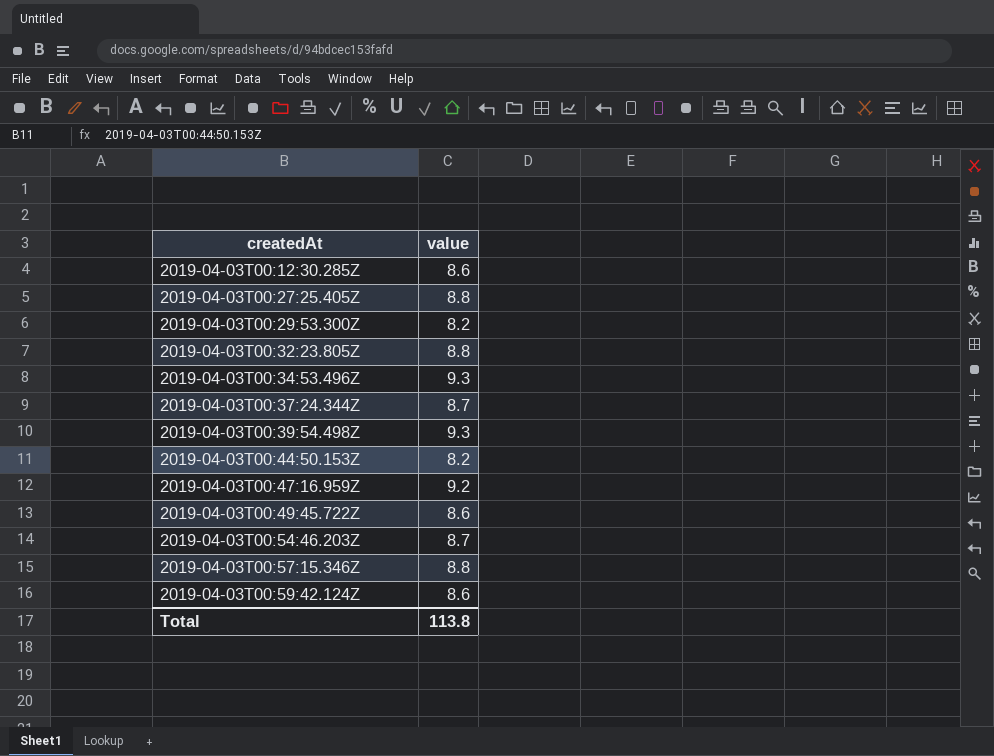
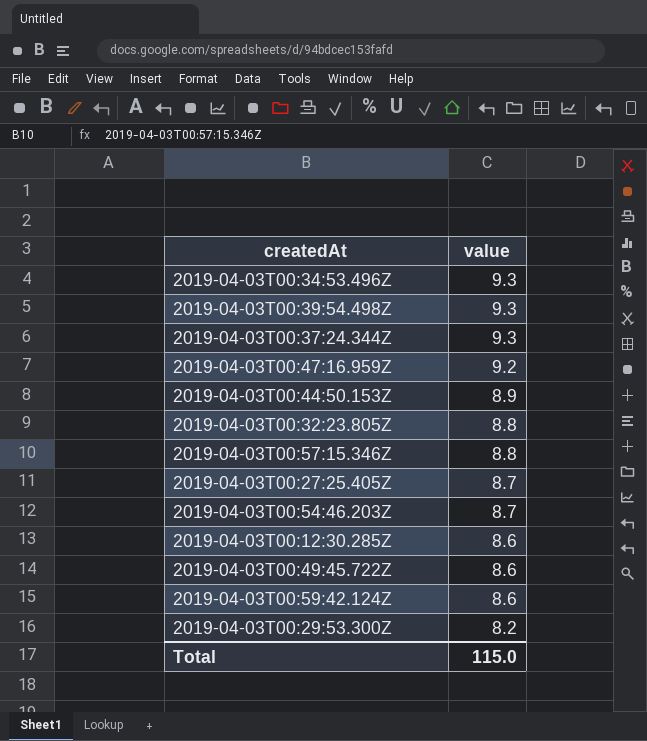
row order: createdAt ascending -> value descending
2019-04-03T00:37:24.344Z | value: 8.7 -> 9.3
2019-04-03T00:44:50.153Z | value: 8.2 -> 8.9
2019-04-03T00:27:25.405Z | value: 8.8 -> 8.7
Total | value: 113.8 -> 115.0

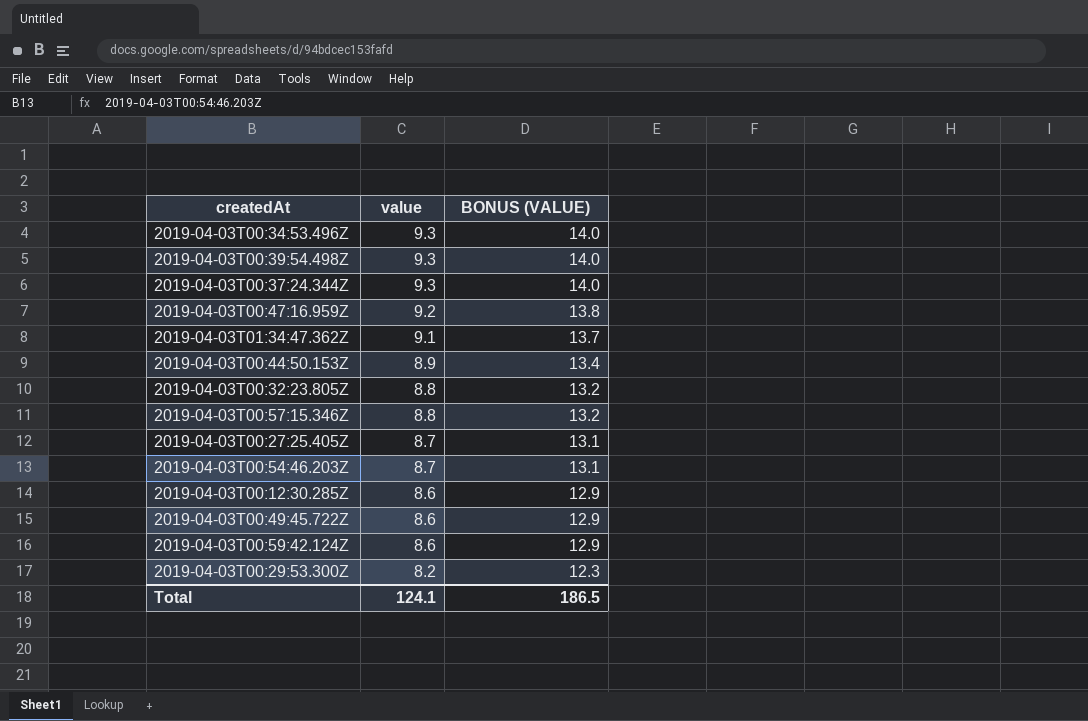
column BONUS (VALUE) | formula: none -> [value] * 1.5
row 2019-04-03T01:34:47.362Z: none -> 9.1 | 13.7
Total | value: 115.0 -> 124.1

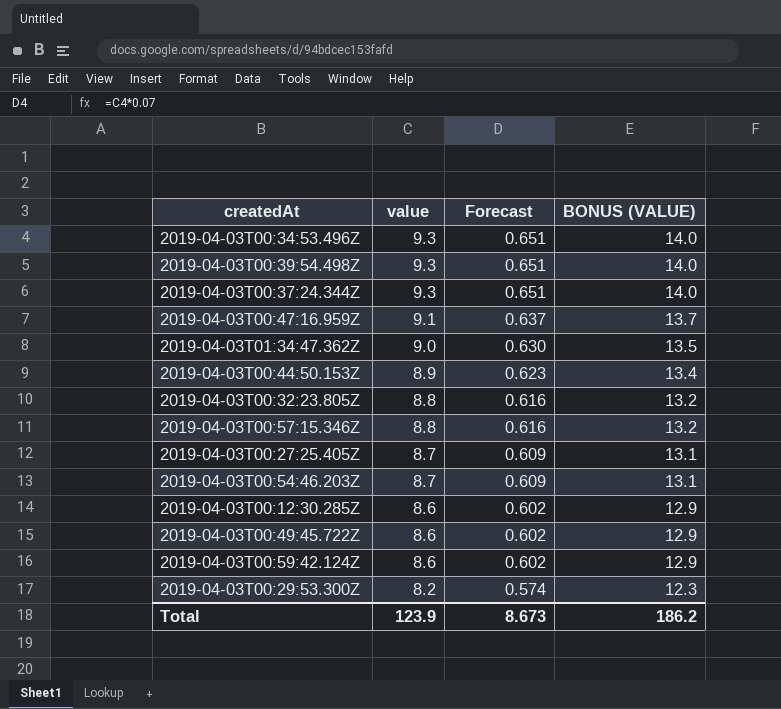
column Forecast | formula: none -> [value] * 0.07
2019-04-03T00:47:16.959Z | value: 9.2 -> 9.1
2019-04-03T00:47:16.959Z | BONUS (VALUE): 13.8 -> 13.7
2019-04-03T01:34:47.362Z | value: 9.1 -> 9.0
2019-04-03T01:34:47.362Z | BONUS (VALUE): 13.7 -> 13.5
Total | value: 124.1 -> 123.9
Total | BONUS (VALUE): 186.5 -> 186.2

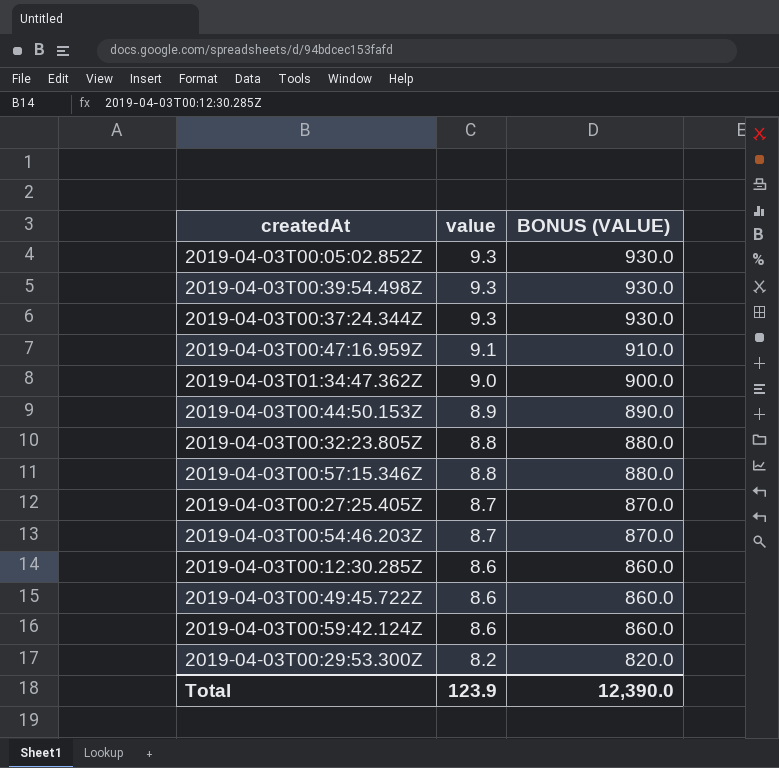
column Forecast | formula: [value] * 0.07 -> none
column BONUS (VALUE) | formula: [value] * 1.5 -> [value] * 100
row 2019-04-03T00:34:53.496Z: 9.3 | 0.651 | 14.0 -> none
row 2019-04-03T00:05:02.852Z: none -> 9.3 | 930.0
Total | BONUS (VALUE): 186.2 -> 12,390.0

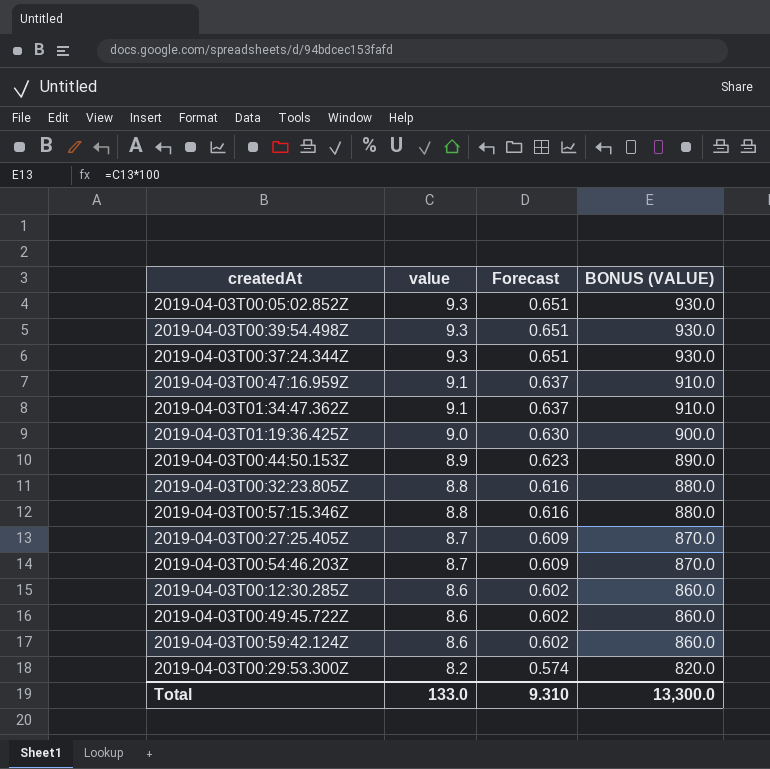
column Forecast | formula: none -> [value] * 0.07
2019-04-03T01:34:47.362Z | value: 9.0 -> 9.1
2019-04-03T01:34:47.362Z | BONUS (VALUE): 900.0 -> 910.0
row 2019-04-03T01:19:36.425Z: none -> 9.0 | 0.630 | 900.0
Total | value: 123.9 -> 133.0
Total | BONUS (VALUE): 12,390.0 -> 13,300.0

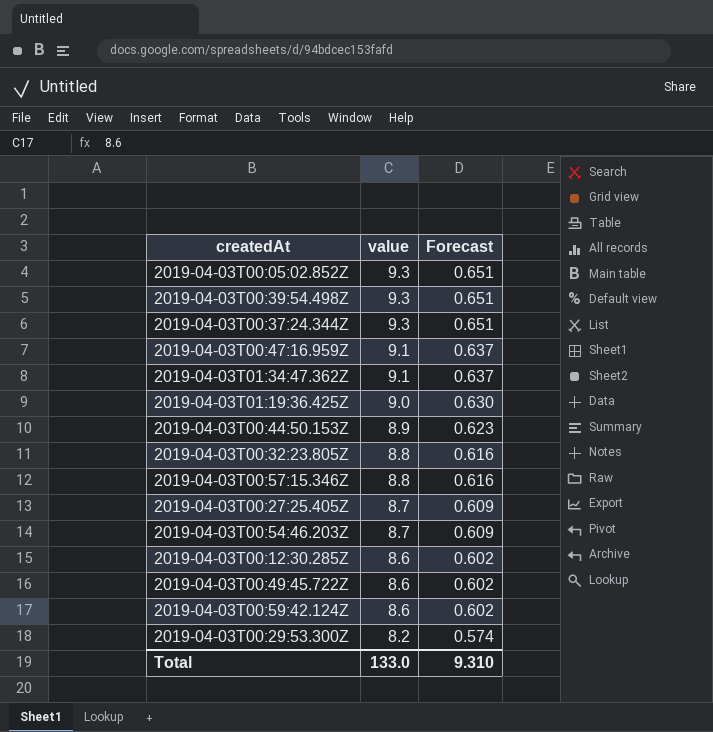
column BONUS (VALUE) | formula: [value] * 100 -> none

